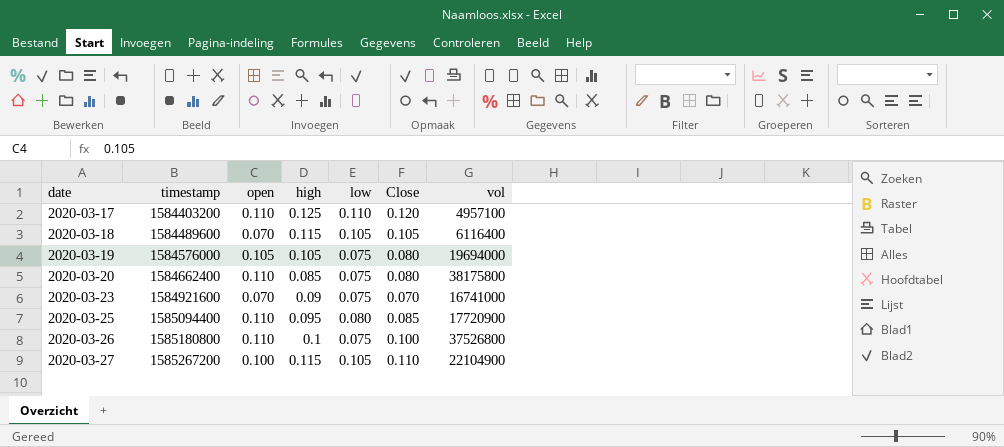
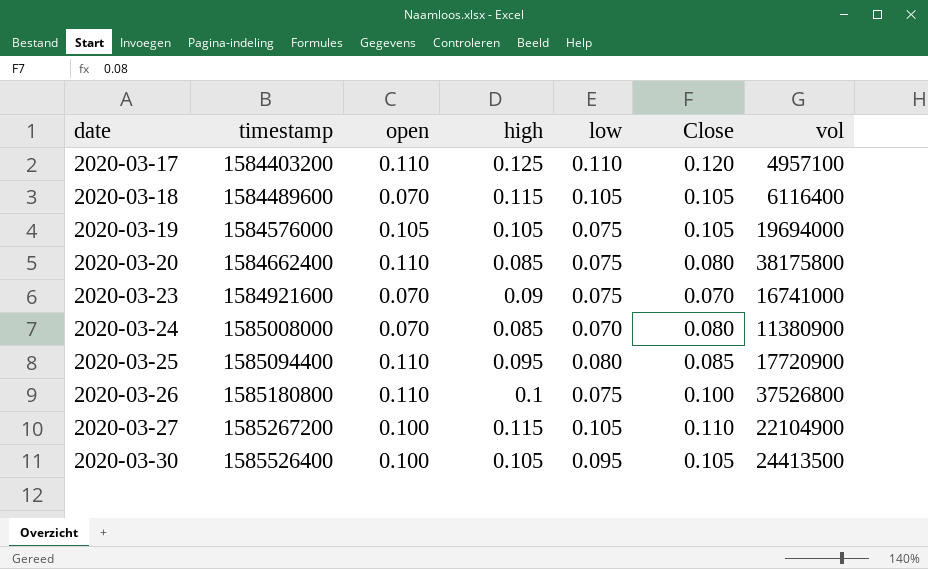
2020-03-19 | Close: 0.080 -> 0.105
row 2020-03-24: none -> 1585008000 | 0.070 | 0.085 | 0.070 | 0.080 | 11380900
row 2020-03-30: none -> 1585526400 | 0.100 | 0.105 | 0.095 | 0.105 | 24413500

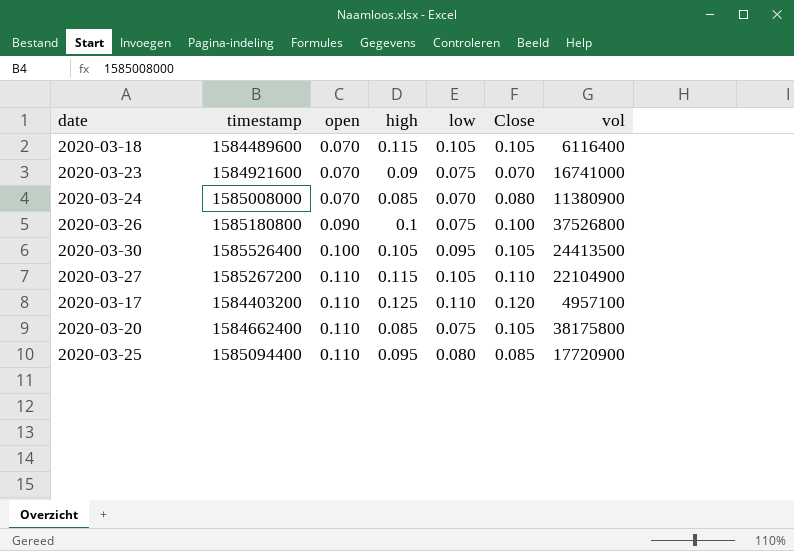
row order: date ascending -> open ascending
row 2020-03-19: 1584576000 | 0.105 | 0.105 | 0.075 | 0.105 | 19694000 -> none
2020-03-26 | open: 0.110 -> 0.090
2020-03-27 | open: 0.100 -> 0.110
2020-03-20 | Close: 0.080 -> 0.105

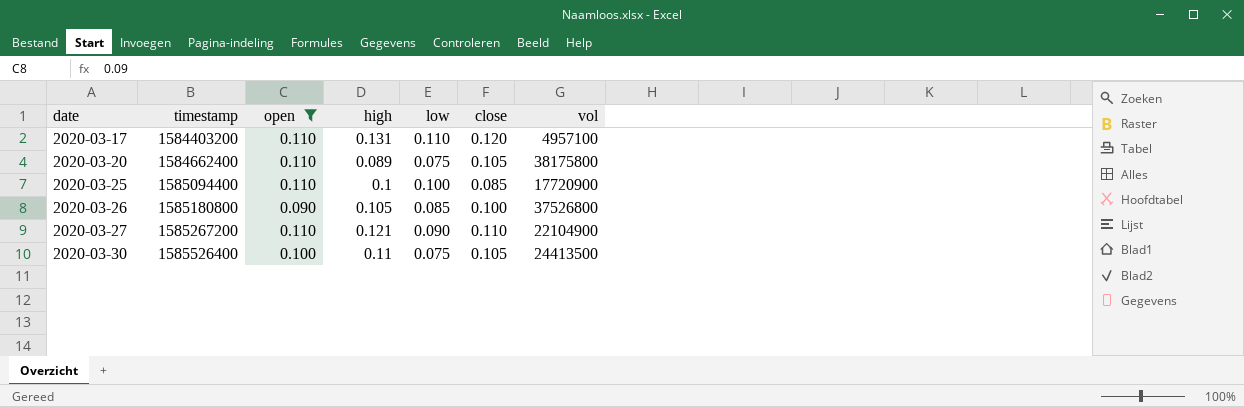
filter: none -> open != 0.070
row order: open ascending -> date ascending
column name: Close -> close
2020-03-17 | high: 0.125 -> 0.131
2020-03-20 | high: 0.085 -> 0.089
2020-03-25 | high: 0.095 -> 0.1
2020-03-25 | low: 0.080 -> 0.100
2020-03-26 | high: 0.1 -> 0.105
2020-03-26 | low: 0.075 -> 0.085
2020-03-27 | high: 0.115 -> 0.121
2020-03-27 | low: 0.105 -> 0.090
2020-03-30 | high: 0.105 -> 0.11
2020-03-30 | low: 0.095 -> 0.075

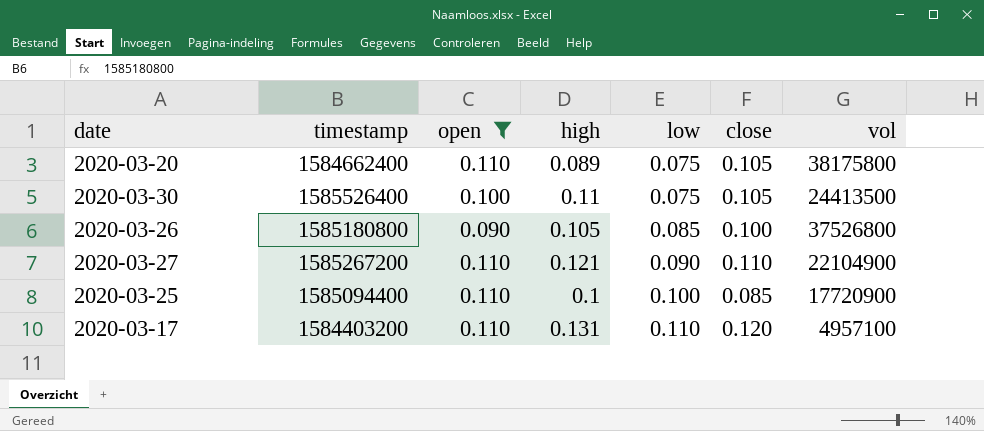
row order: date ascending -> low ascending

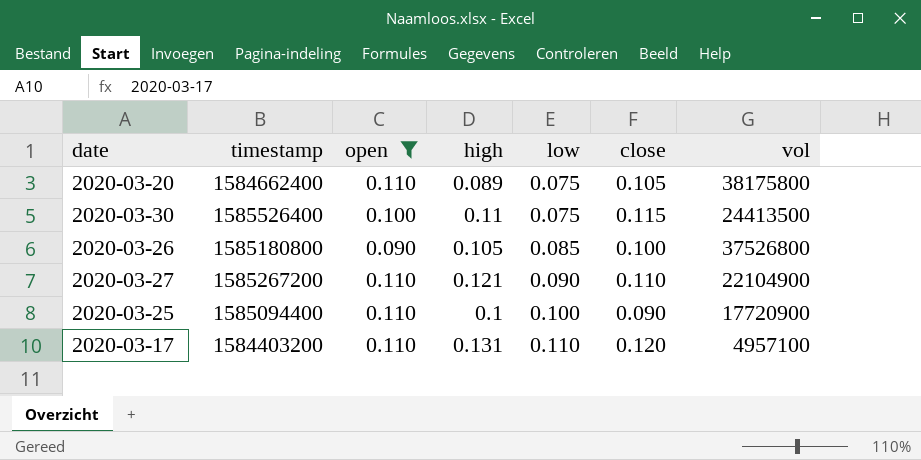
2020-03-30 | close: 0.105 -> 0.115
2020-03-25 | close: 0.085 -> 0.090

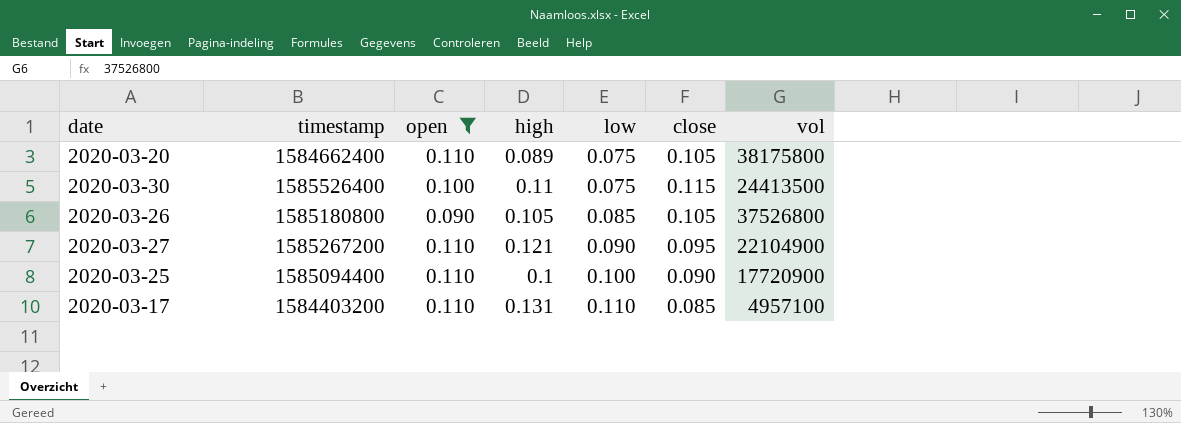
2020-03-26 | close: 0.100 -> 0.105
2020-03-27 | close: 0.110 -> 0.095
2020-03-17 | close: 0.120 -> 0.085

